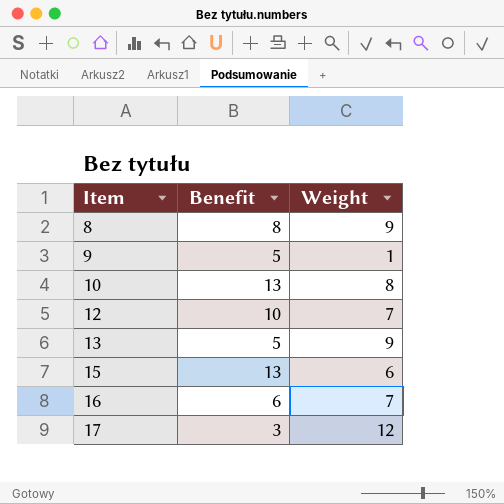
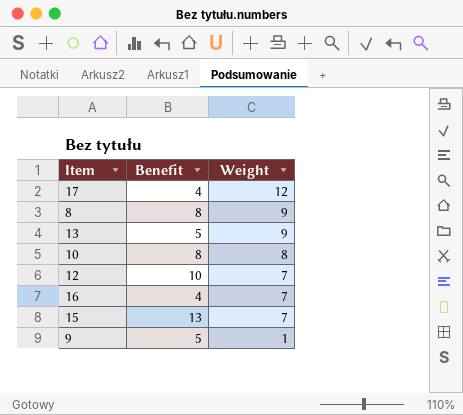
row order: Item ascending -> Weight descending
17 | Benefit: 3 -> 4
10 | Benefit: 13 -> 8
16 | Benefit: 6 -> 4
15 | Weight: 6 -> 7

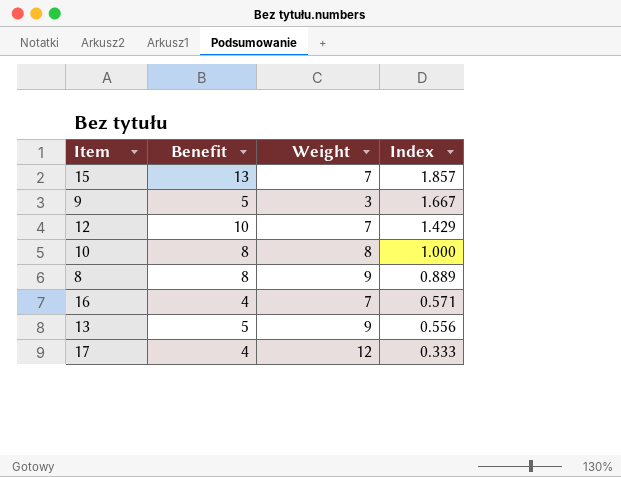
row order: Weight descending -> Index descending
column Index | formula: none -> [Benefit] / [Weight]
9 | Weight: 1 -> 3

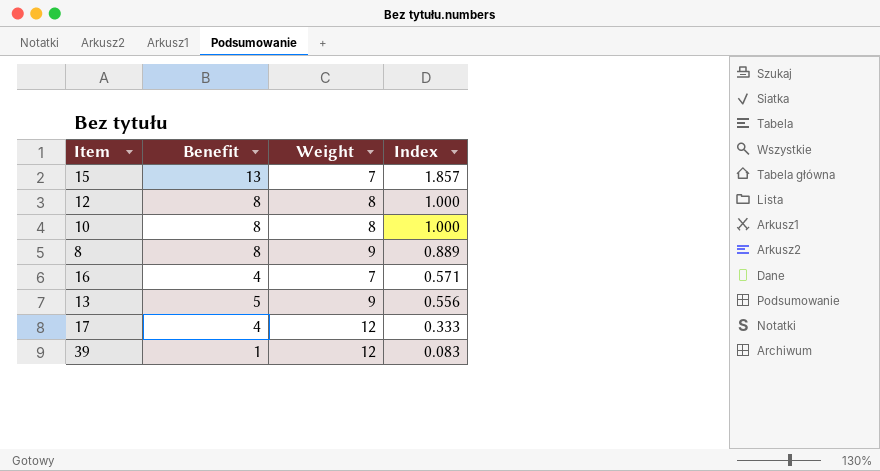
row 9: 5 | 3 | 1.667 -> none
12 | Benefit: 10 -> 8
12 | Weight: 7 -> 8
12 | Index: 1.429 -> 1.000
row 39: none -> 1 | 12 | 0.083

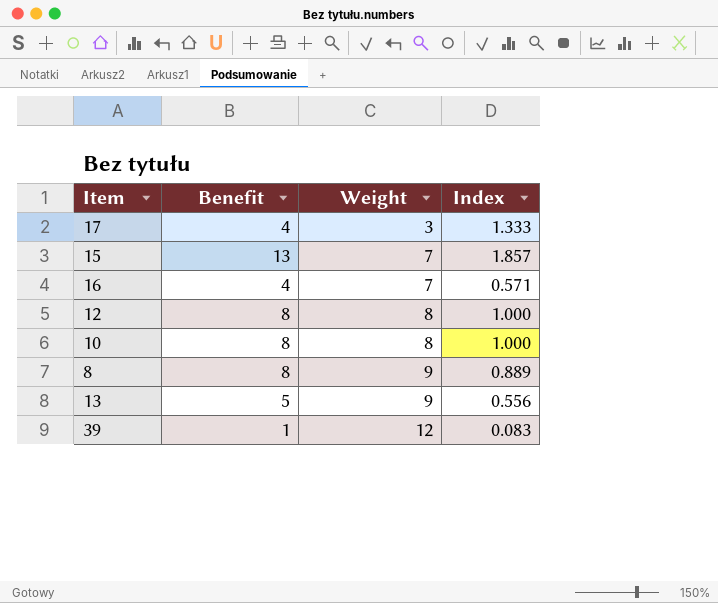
row order: Index descending -> Weight ascending
17 | Weight: 12 -> 3
17 | Index: 0.333 -> 1.333

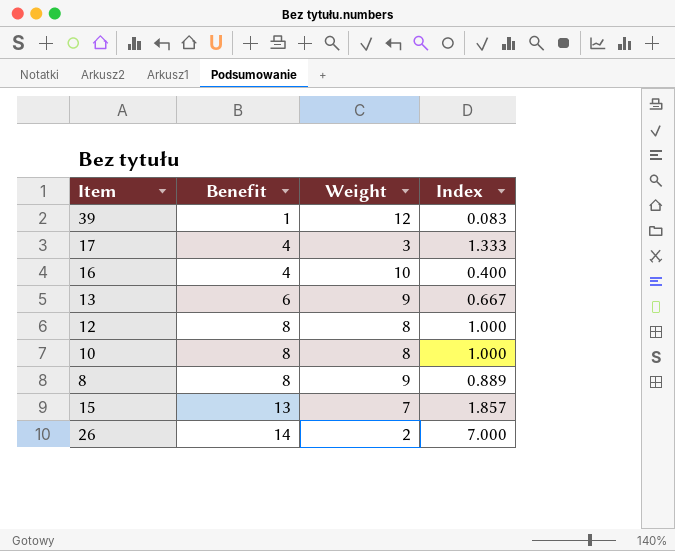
row order: Weight ascending -> Benefit ascending
16 | Weight: 7 -> 10
16 | Index: 0.571 -> 0.400
13 | Benefit: 5 -> 6
13 | Index: 0.556 -> 0.667
row 26: none -> 14 | 2 | 7.000

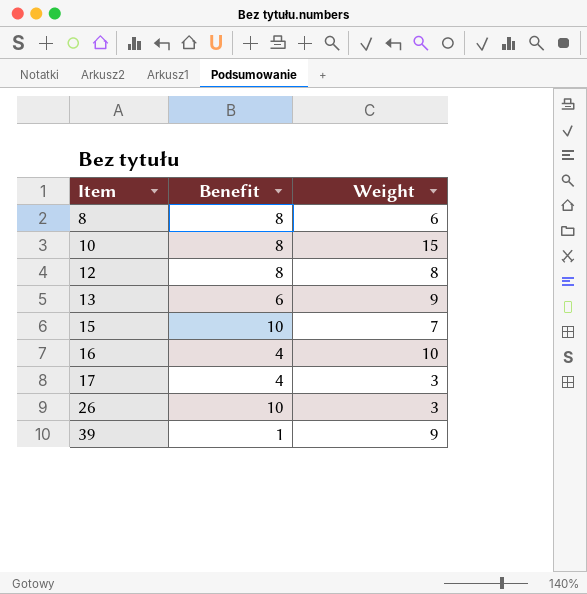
row order: Benefit ascending -> Item ascending
column Index | formula: [Benefit] / [Weight] -> none
8 | Weight: 9 -> 6
10 | Weight: 8 -> 15
15 | Benefit: 13 -> 10
26 | Benefit: 14 -> 10
26 | Weight: 2 -> 3
39 | Weight: 12 -> 9

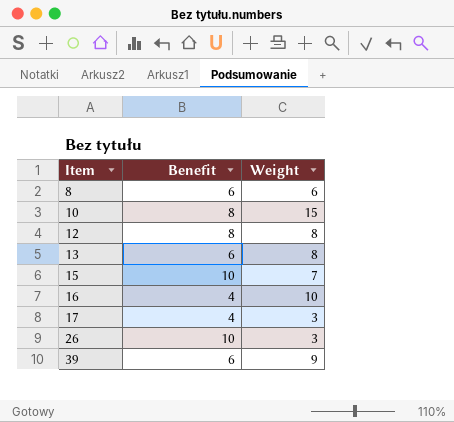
8 | Benefit: 8 -> 6
13 | Weight: 9 -> 8
39 | Benefit: 1 -> 6

